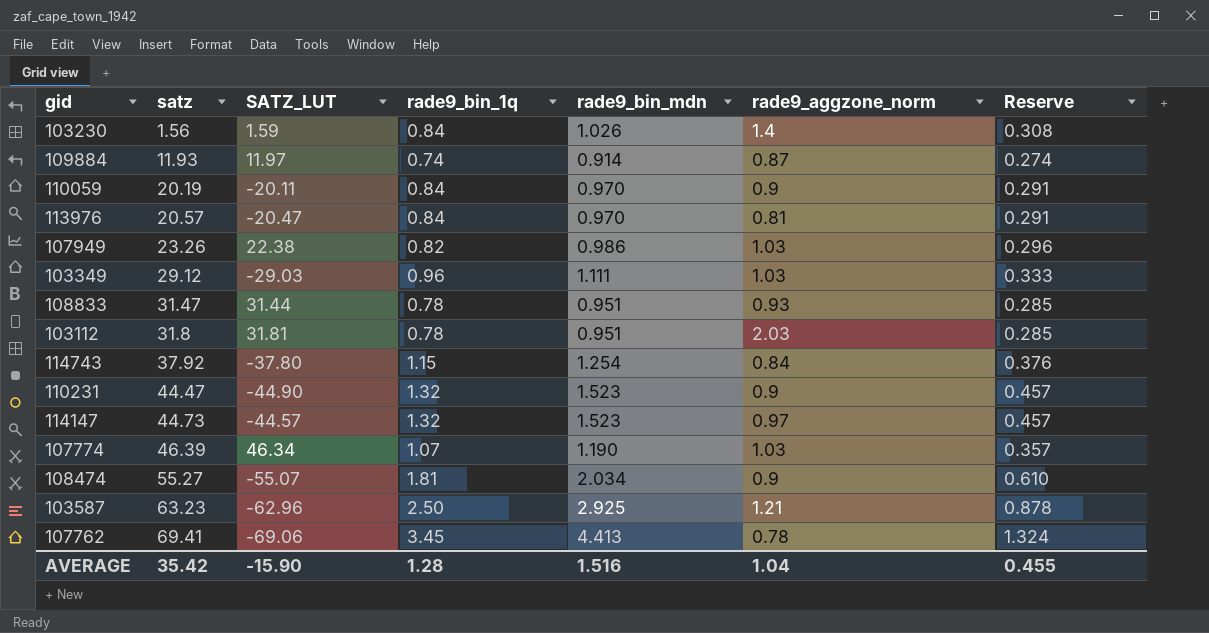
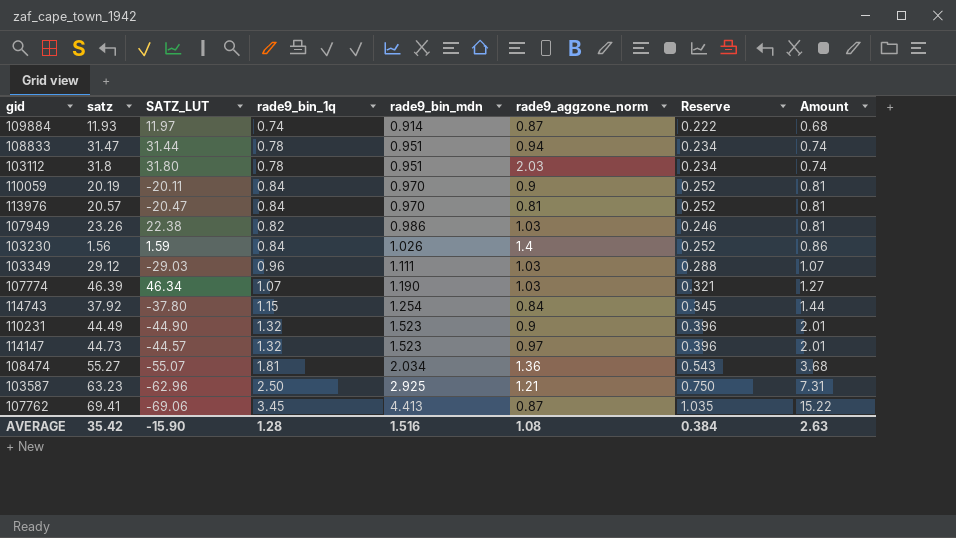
row order: satz ascending -> rade9_bin_mdn ascending
column Reserve | formula: [rade9_bin_mdn] * 0.3 -> [rade9_bin_1q] * 0.3
column Amount | formula: none -> [rade9_bin_1q] * [rade9_bin_mdn]
108833 | rade9_aggzone_norm: 0.93 -> 0.94
103112 | SATZ_LUT: 31.81 -> 31.80
110231 | satz: 44.47 -> 44.49
108474 | rade9_aggzone_norm: 0.9 -> 1.36
107762 | rade9_aggzone_norm: 0.78 -> 0.87
AVERAGE | rade9_aggzone_norm: 1.04 -> 1.08
AVERAGE | Reserve: 0.455 -> 0.384

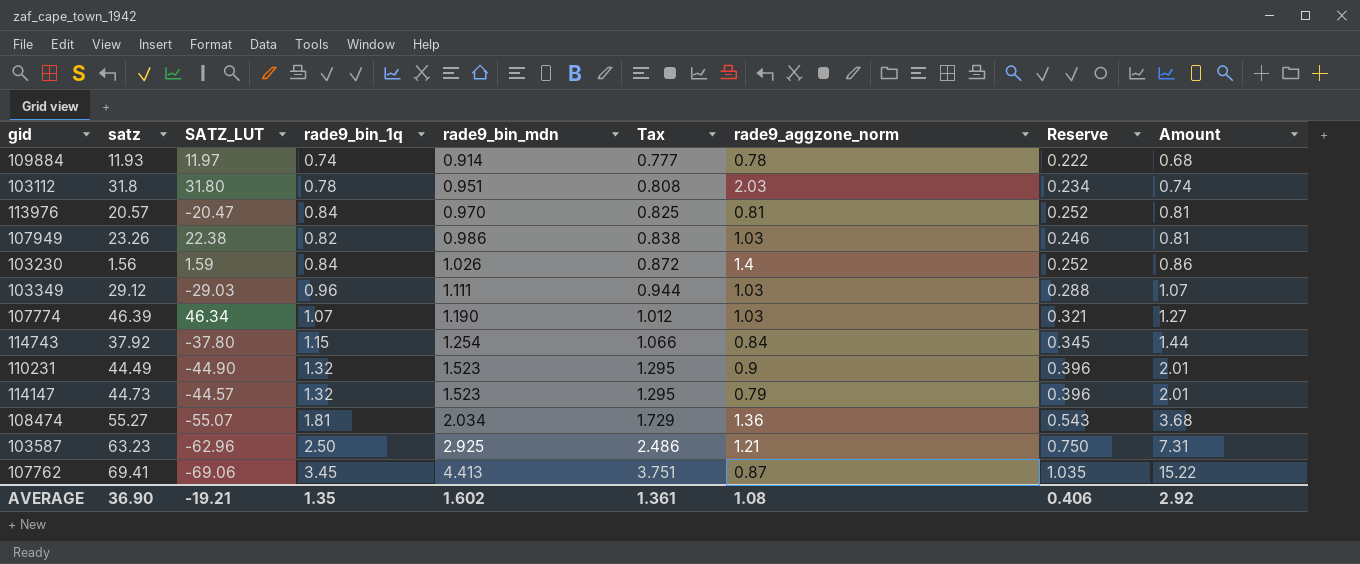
column Tax | formula: none -> [rade9_bin_mdn] * 0.85
row 108833: 31.47 | 31.44 | 0.78 | 0.951 | 0.94 | 0.234 | 0.74 -> none
row 110059: 20.19 | -20.11 | 0.84 | 0.970 | 0.9 | 0.252 | 0.81 -> none
109884 | rade9_aggzone_norm: 0.87 -> 0.78
114147 | rade9_aggzone_norm: 0.97 -> 0.79
AVERAGE | satz: 35.42 -> 36.90
AVERAGE | SATZ_LUT: -15.90 -> -19.21
AVERAGE | rade9_bin_1q: 1.28 -> 1.35
AVERAGE | rade9_bin_mdn: 1.516 -> 1.602
AVERAGE | Reserve: 0.384 -> 0.406
AVERAGE | Amount: 2.63 -> 2.92

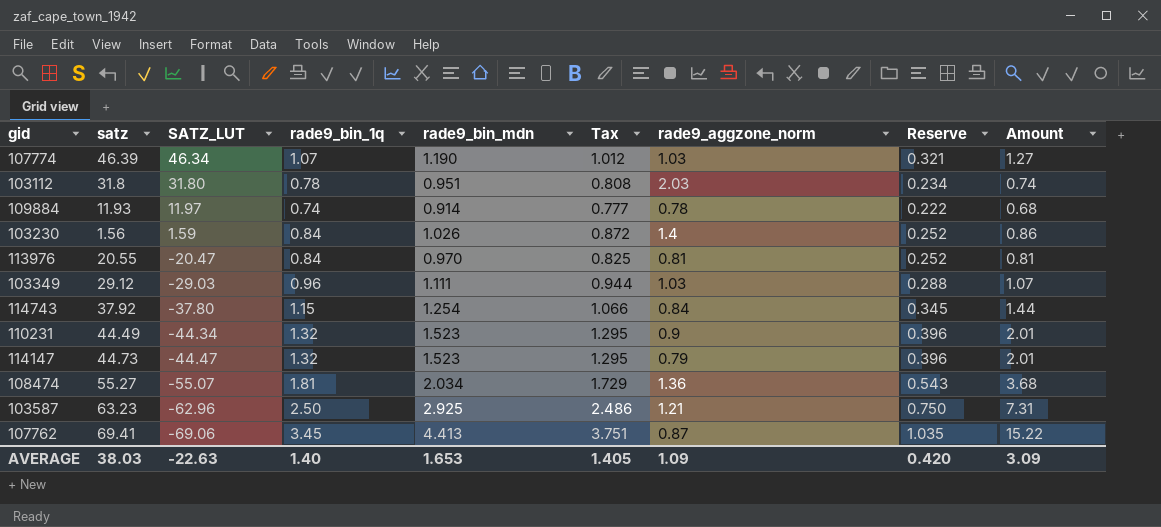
row order: rade9_bin_mdn ascending -> SATZ_LUT descending
row 107949: 23.26 | 22.38 | 0.82 | 0.986 | 0.838 | 1.03 | 0.246 | 0.81 -> none
113976 | satz: 20.57 -> 20.55
110231 | SATZ_LUT: -44.90 -> -44.34
114147 | SATZ_LUT: -44.57 -> -44.47
AVERAGE | satz: 36.90 -> 38.03
AVERAGE | SATZ_LUT: -19.21 -> -22.63
AVERAGE | rade9_bin_1q: 1.35 -> 1.40
AVERAGE | rade9_bin_mdn: 1.602 -> 1.653
AVERAGE | Tax: 1.361 -> 1.405
AVERAGE | rade9_aggzone_norm: 1.08 -> 1.09
AVERAGE | Reserve: 0.406 -> 0.420
AVERAGE | Amount: 2.92 -> 3.09

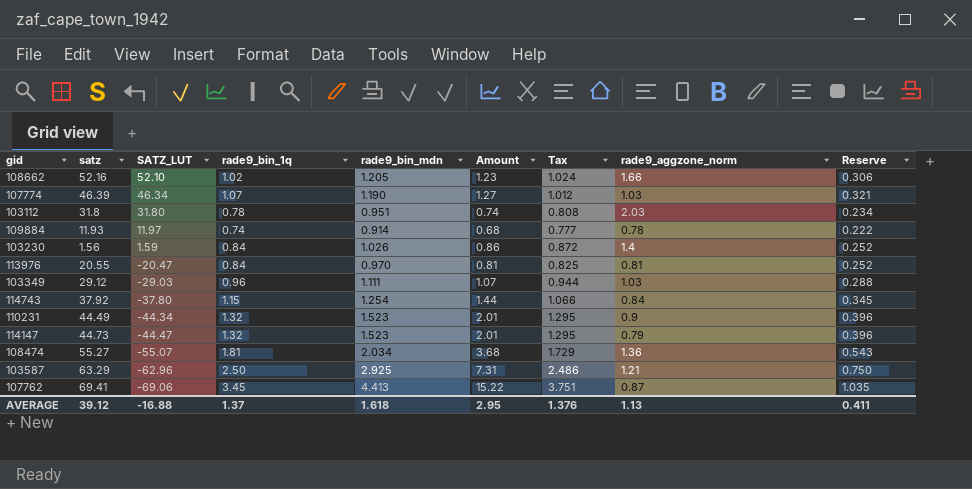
column Amount | position: 9 -> 6
row 108662: none -> 52.16 | 52.10 | 1.02 | 1.205 | 1.23 | 1.024 | 1.66 | 0.306
103587 | satz: 63.23 -> 63.29
AVERAGE | satz: 38.03 -> 39.12
AVERAGE | SATZ_LUT: -22.63 -> -16.88
AVERAGE | rade9_bin_1q: 1.40 -> 1.37
AVERAGE | rade9_bin_mdn: 1.653 -> 1.618
AVERAGE | Amount: 3.09 -> 2.95
AVERAGE | Tax: 1.405 -> 1.376
AVERAGE | rade9_aggzone_norm: 1.09 -> 1.13
AVERAGE | Reserve: 0.420 -> 0.411

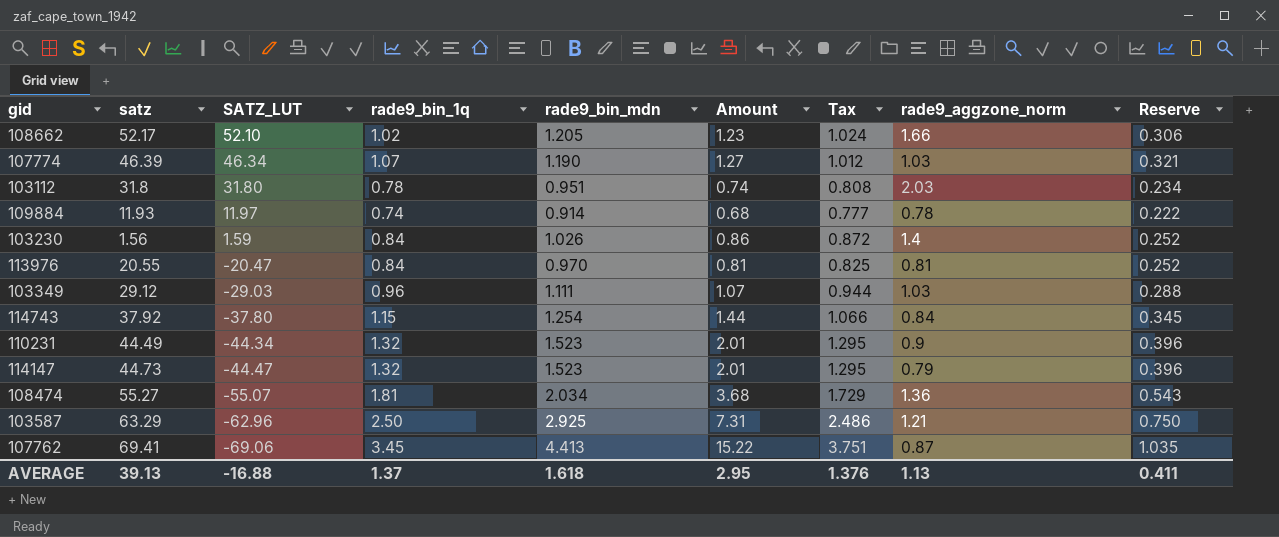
108662 | satz: 52.16 -> 52.17
AVERAGE | satz: 39.12 -> 39.13

